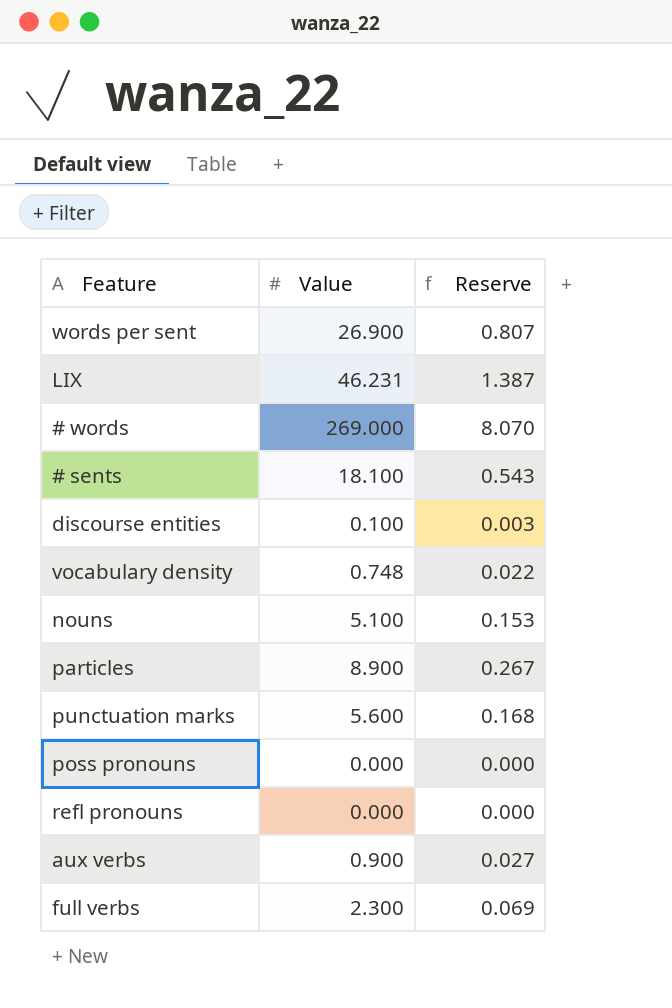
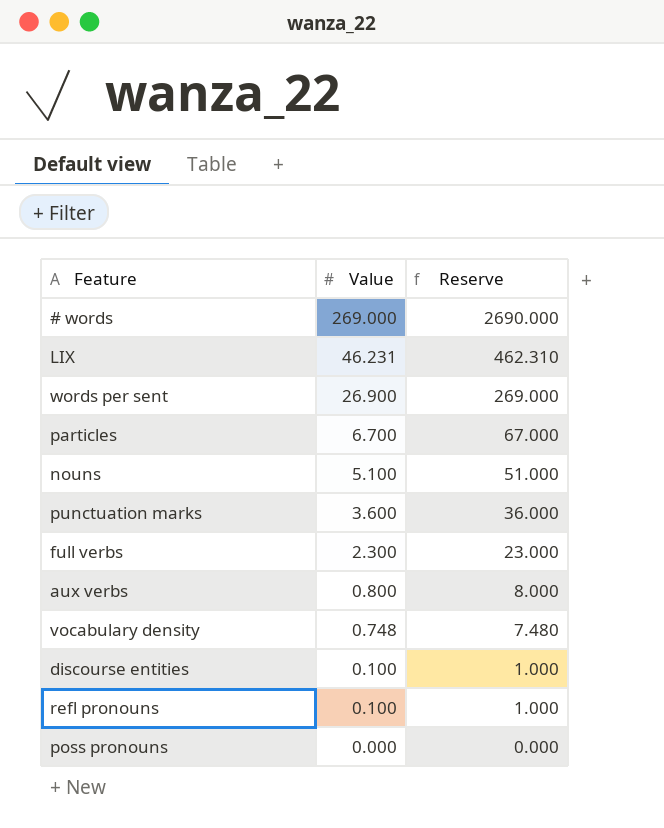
row order: none -> Value descending
column Reserve | formula: [Value] * 0.03 -> [Value] * 10
row # sents: 18.100 | 0.543 -> none
particles | Value: 8.900 -> 6.700
punctuation marks | Value: 5.600 -> 3.600
aux verbs | Value: 0.900 -> 0.800
refl pronouns | Value: 0.000 -> 0.100

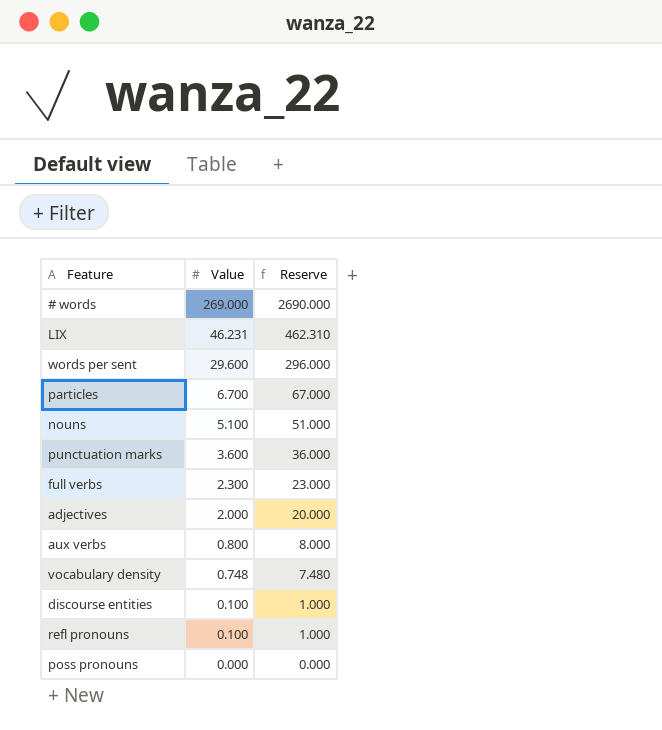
words per sent | Value: 26.900 -> 29.600
words per sent | Reserve: 269.000 -> 296.000
row adjectives: none -> 2.000 | 20.000

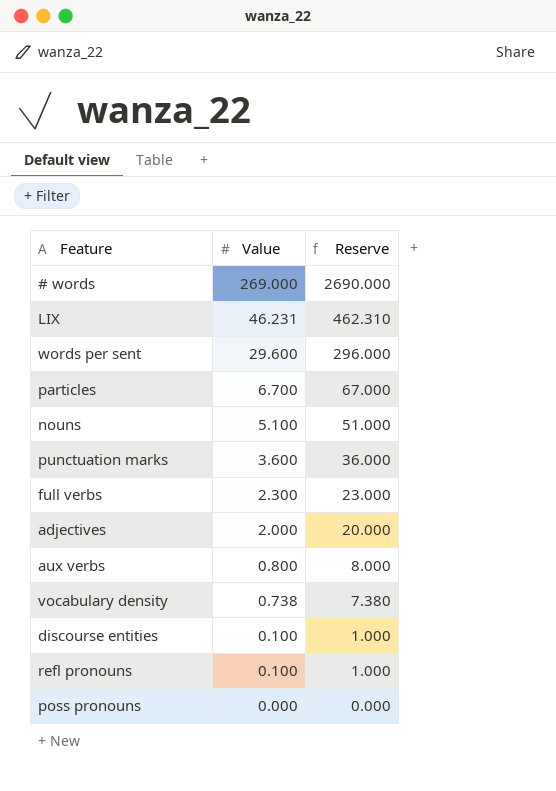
vocabulary density | Value: 0.748 -> 0.738
vocabulary density | Reserve: 7.480 -> 7.380

